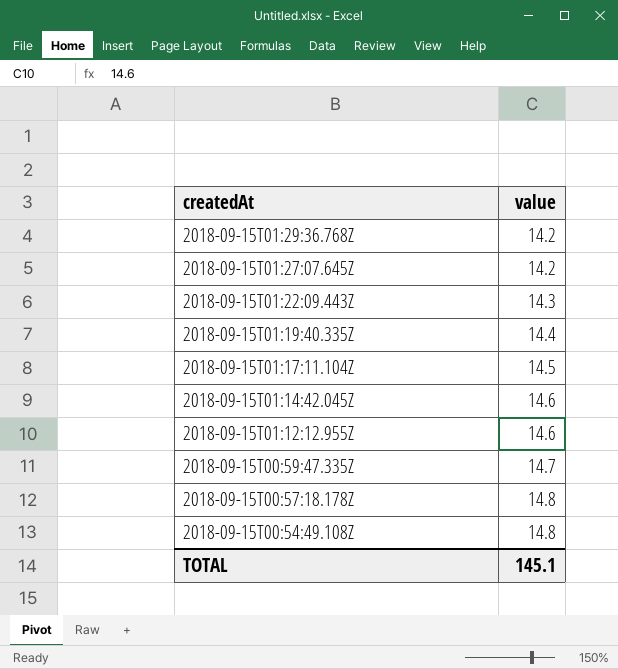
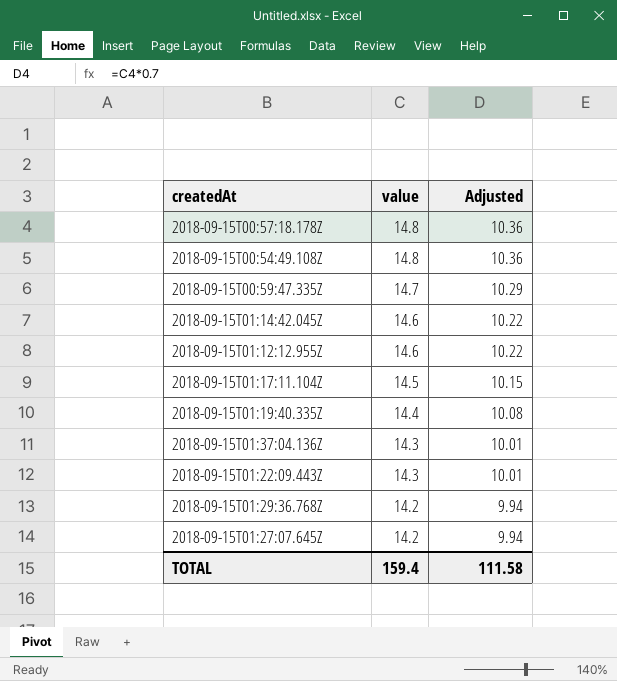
row order: createdAt descending -> value descending
column Adjusted | formula: none -> [value] * 0.7
row 2018-09-15T01:37:04.136Z: none -> 14.3 | 10.01
TOTAL | value: 145.1 -> 159.4

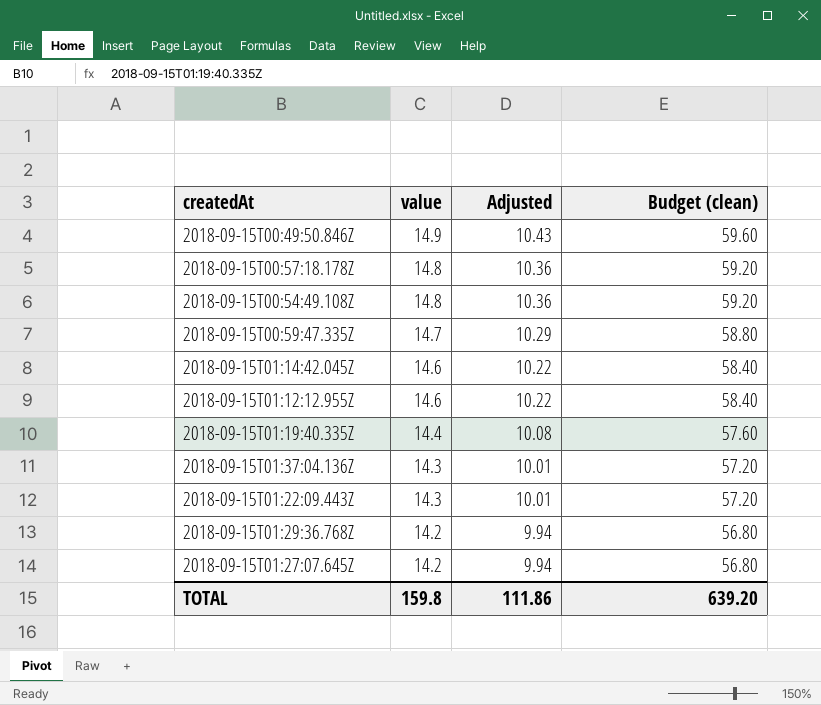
column Budget (clean) | formula: none -> [value] * 4
row 2018-09-15T01:17:11.104Z: 14.5 | 10.15 -> none
row 2018-09-15T00:49:50.846Z: none -> 14.9 | 10.43 | 59.60
TOTAL | value: 159.4 -> 159.8
TOTAL | Adjusted: 111.58 -> 111.86

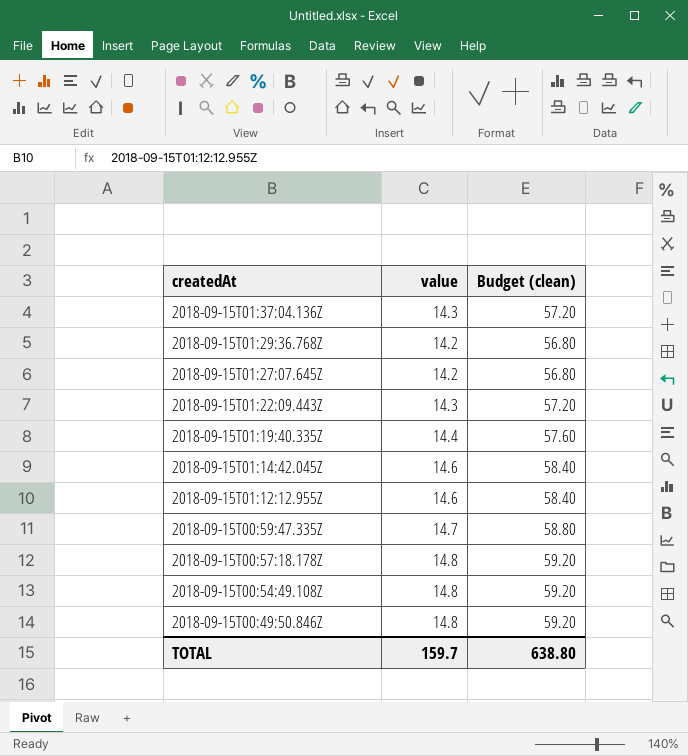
row order: value descending -> createdAt descending
column Adjusted | formula: [value] * 0.7 -> none
2018-09-15T00:49:50.846Z | value: 14.9 -> 14.8
2018-09-15T00:49:50.846Z | Budget (clean): 59.60 -> 59.20
TOTAL | value: 159.8 -> 159.7
TOTAL | Budget (clean): 639.20 -> 638.80

